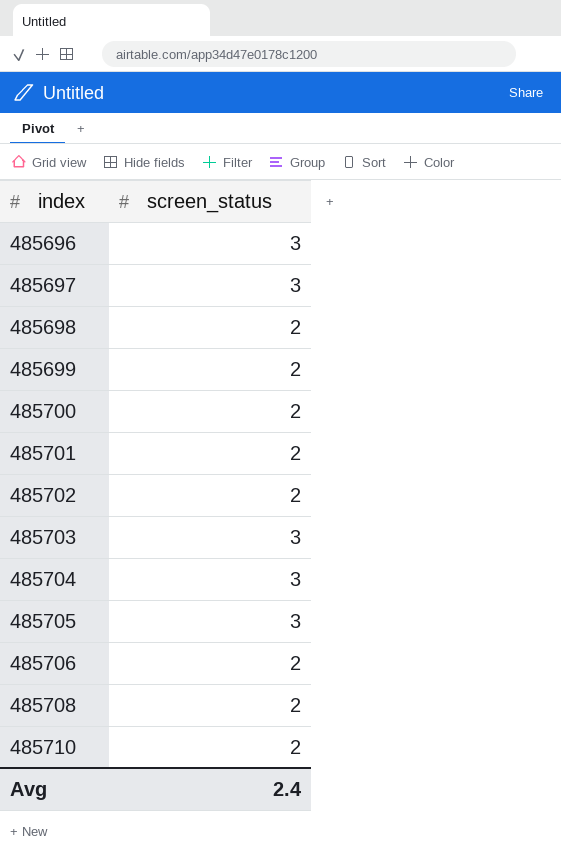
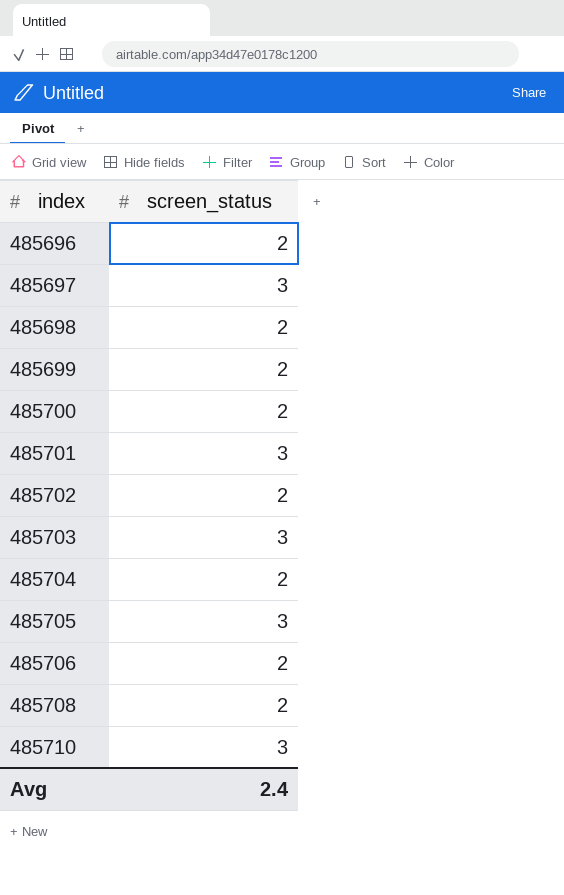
485696 | screen_status: 3 -> 2
485701 | screen_status: 2 -> 3
485704 | screen_status: 3 -> 2
485710 | screen_status: 2 -> 3

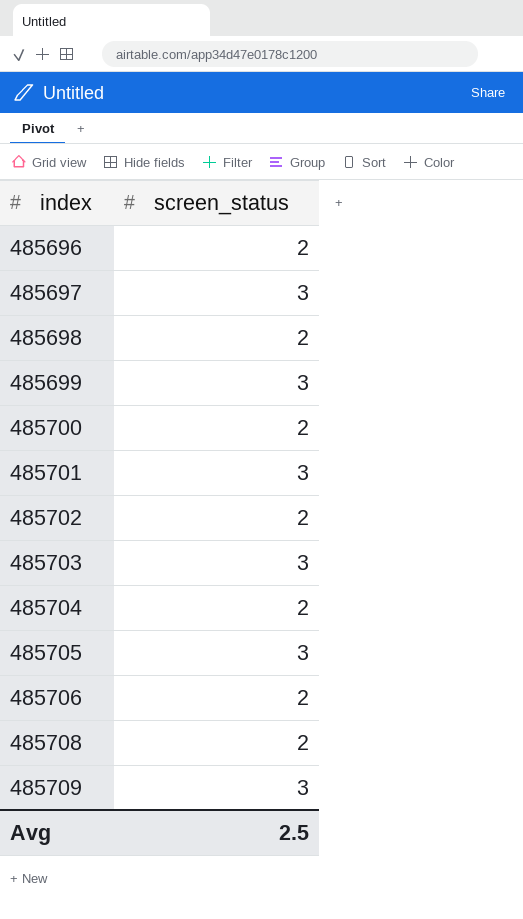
row 485710: 3 -> none
485699 | screen_status: 2 -> 3
row 485709: none -> 3
Avg | screen_status: 2.4 -> 2.5

